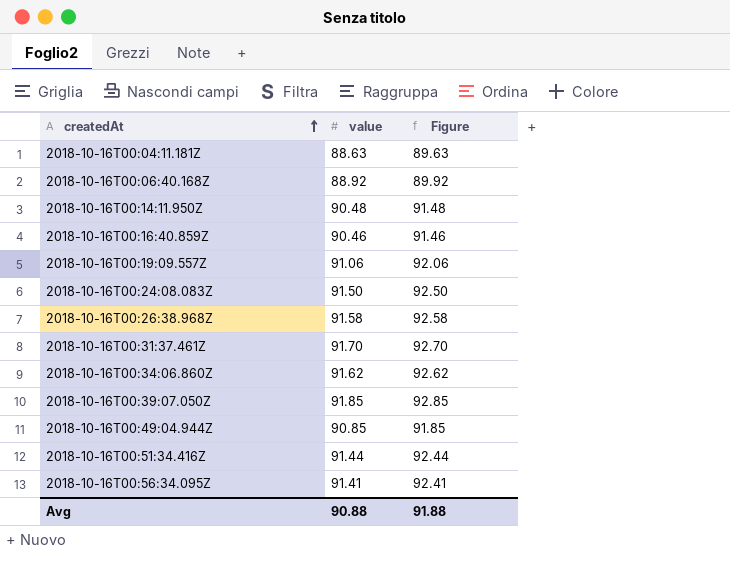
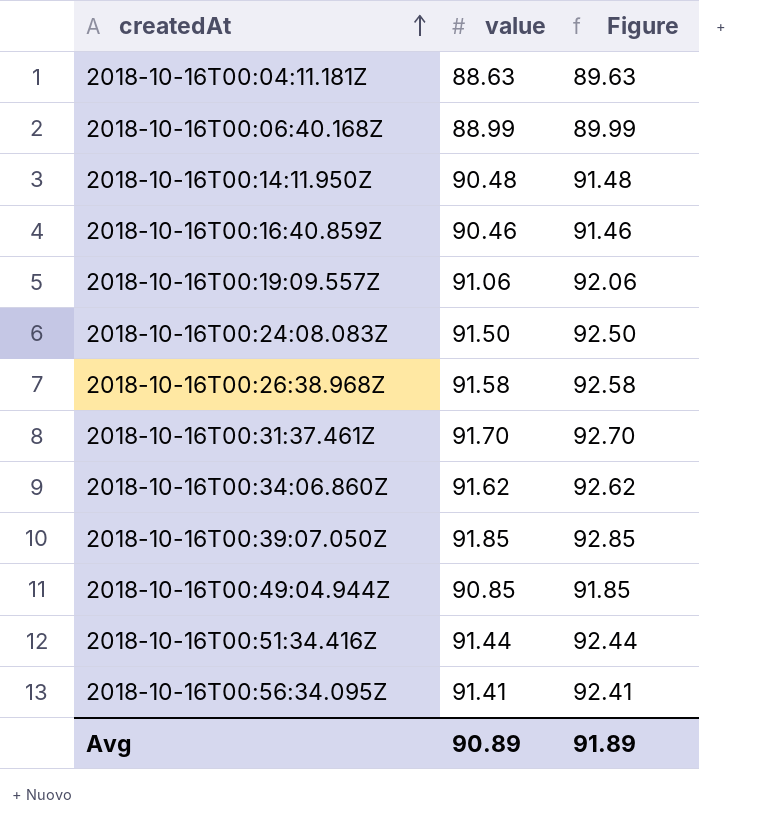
2018-10-16T00:06:40.168Z | value: 88.92 -> 88.99
2018-10-16T00:06:40.168Z | Figure: 89.92 -> 89.99
Avg | value: 90.88 -> 90.89
Avg | Figure: 91.88 -> 91.89

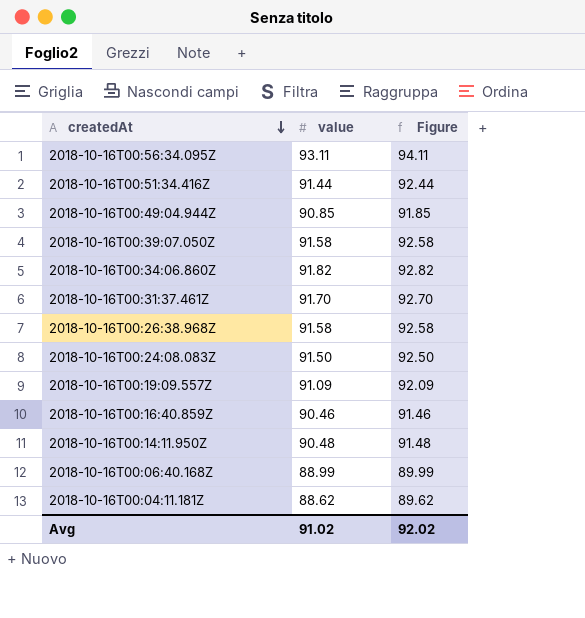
row order: createdAt ascending -> createdAt descending
2018-10-16T00:56:34.095Z | value: 91.41 -> 93.11
2018-10-16T00:56:34.095Z | Figure: 92.41 -> 94.11
2018-10-16T00:39:07.050Z | value: 91.85 -> 91.58
2018-10-16T00:39:07.050Z | Figure: 92.85 -> 92.58
2018-10-16T00:34:06.860Z | value: 91.62 -> 91.82
2018-10-16T00:34:06.860Z | Figure: 92.62 -> 92.82
2018-10-16T00:19:09.557Z | value: 91.06 -> 91.09
2018-10-16T00:19:09.557Z | Figure: 92.06 -> 92.09
2018-10-16T00:04:11.181Z | value: 88.63 -> 88.62
2018-10-16T00:04:11.181Z | Figure: 89.63 -> 89.62
Avg | value: 90.89 -> 91.02
Avg | Figure: 91.89 -> 92.02

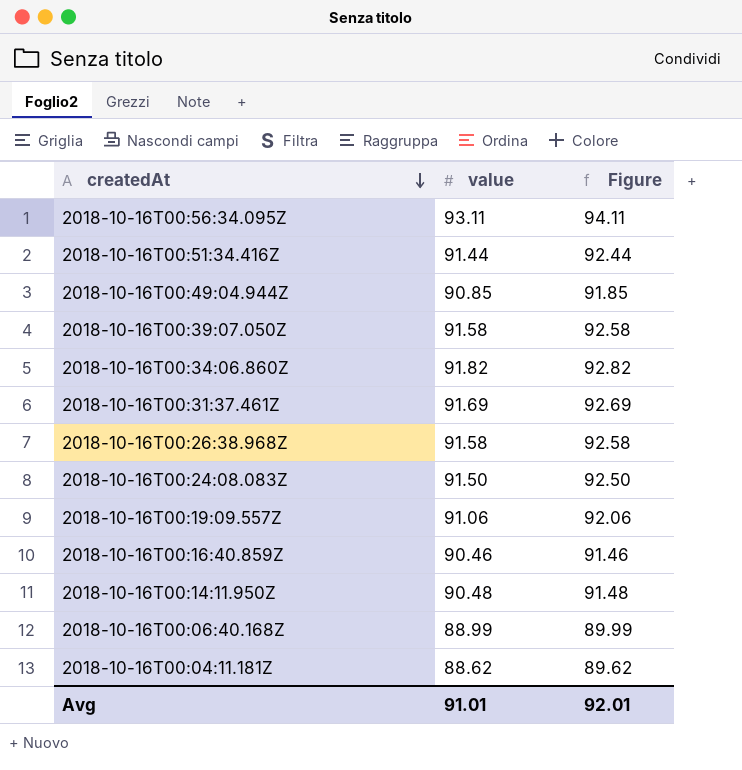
2018-10-16T00:31:37.461Z | value: 91.70 -> 91.69
2018-10-16T00:31:37.461Z | Figure: 92.70 -> 92.69
2018-10-16T00:19:09.557Z | value: 91.09 -> 91.06
2018-10-16T00:19:09.557Z | Figure: 92.09 -> 92.06
Avg | value: 91.02 -> 91.01
Avg | Figure: 92.02 -> 92.01

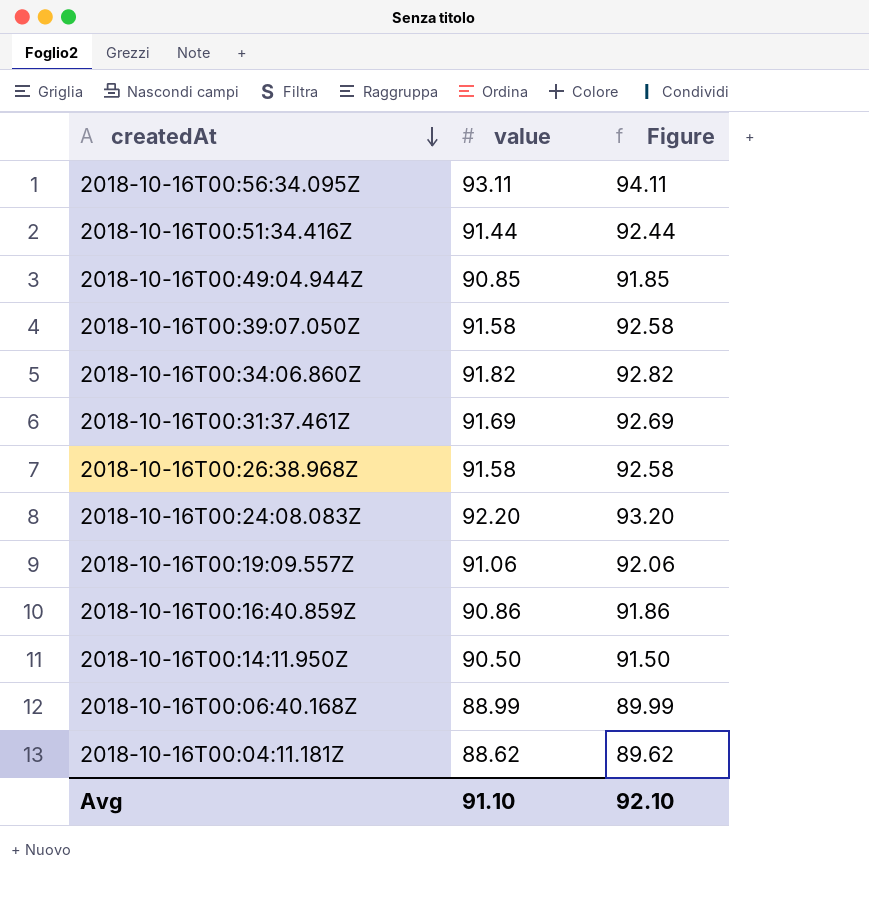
2018-10-16T00:24:08.083Z | value: 91.50 -> 92.20
2018-10-16T00:24:08.083Z | Figure: 92.50 -> 93.20
2018-10-16T00:16:40.859Z | value: 90.46 -> 90.86
2018-10-16T00:16:40.859Z | Figure: 91.46 -> 91.86
2018-10-16T00:14:11.950Z | value: 90.48 -> 90.50
2018-10-16T00:14:11.950Z | Figure: 91.48 -> 91.50
Avg | value: 91.01 -> 91.10
Avg | Figure: 92.01 -> 92.10

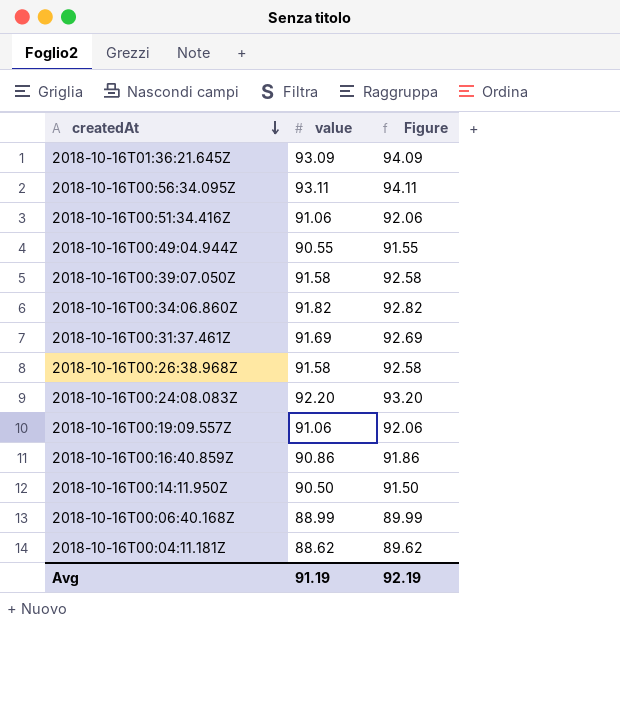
row 2018-10-16T01:36:21.645Z: none -> 93.09 | 94.09
2018-10-16T00:51:34.416Z | value: 91.44 -> 91.06
2018-10-16T00:51:34.416Z | Figure: 92.44 -> 92.06
2018-10-16T00:49:04.944Z | value: 90.85 -> 90.55
2018-10-16T00:49:04.944Z | Figure: 91.85 -> 91.55
Avg | value: 91.10 -> 91.19
Avg | Figure: 92.10 -> 92.19

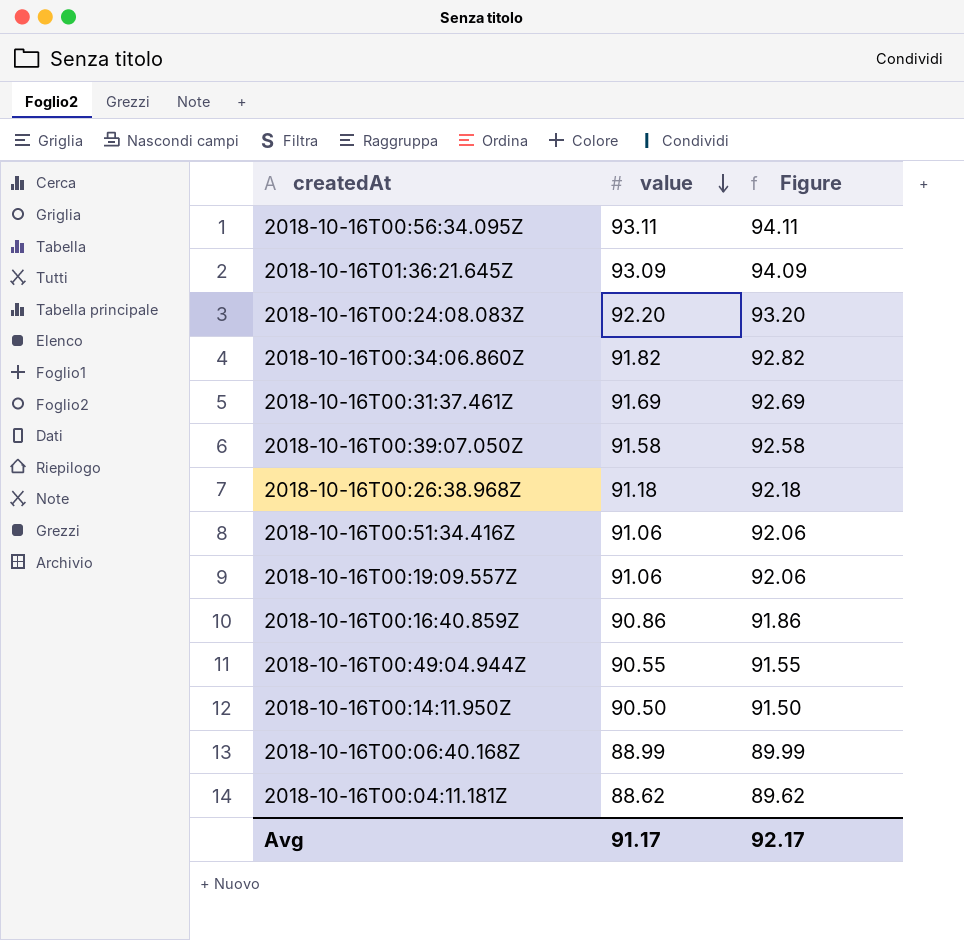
row order: createdAt descending -> value descending
2018-10-16T00:26:38.968Z | value: 91.58 -> 91.18
2018-10-16T00:26:38.968Z | Figure: 92.58 -> 92.18
Avg | value: 91.19 -> 91.17
Avg | Figure: 92.19 -> 92.17

